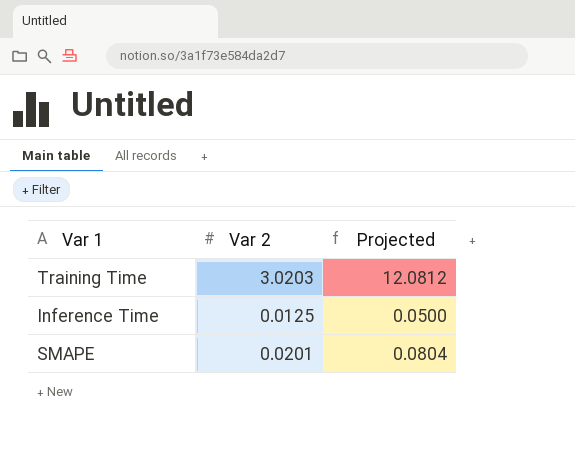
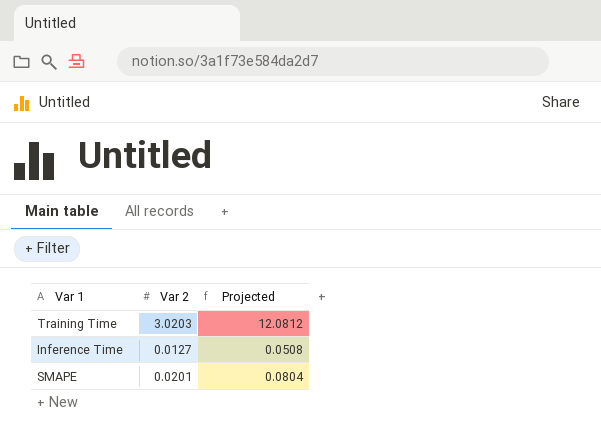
Inference Time | Var 2: 0.0125 -> 0.0127
Inference Time | Projected: 0.0500 -> 0.0508

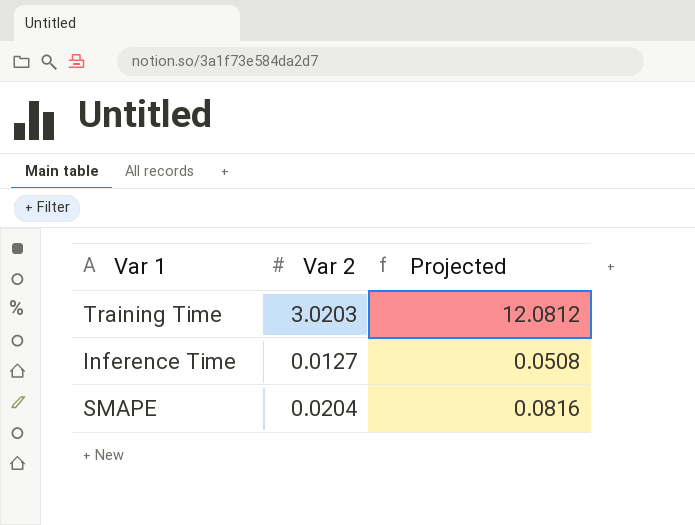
SMAPE | Var 2: 0.0201 -> 0.0204
SMAPE | Projected: 0.0804 -> 0.0816

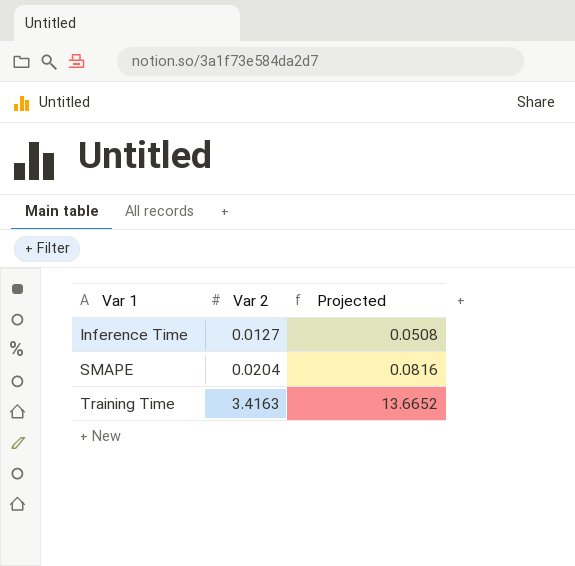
row order: none -> Var 1 ascending
Training Time | Var 2: 3.0203 -> 3.4163
Training Time | Projected: 12.0812 -> 13.6652

